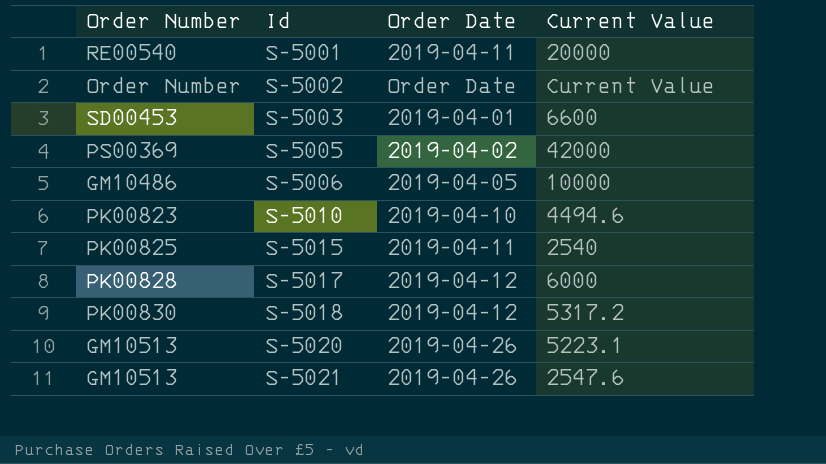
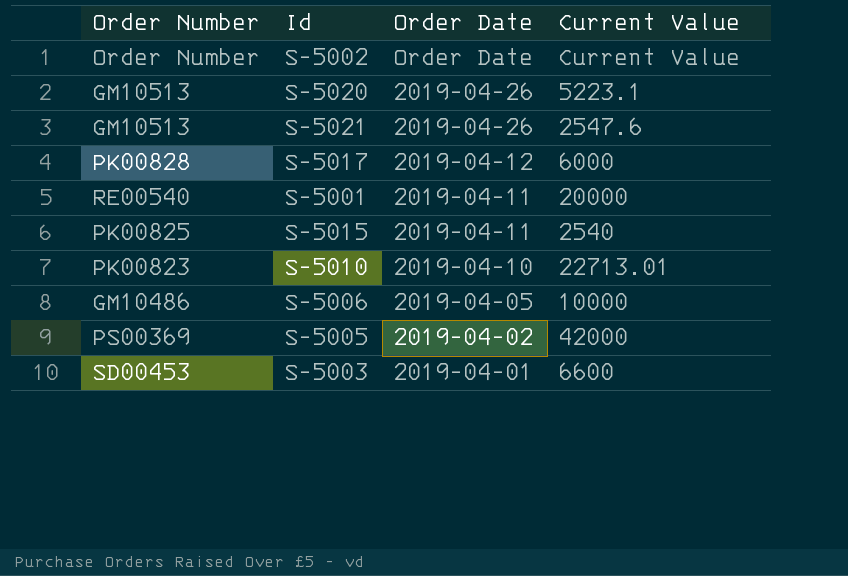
row order: Id ascending -> Order Date descending
row S-5018: PK00830 | 2019-04-12 | 5317.2 -> none
S-5010 | Current Value: 4494.6 -> 22713.01

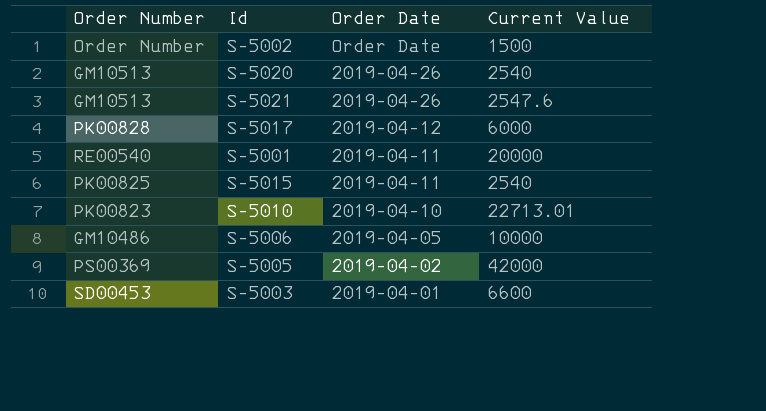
S-5002 | Current Value: Current Value -> 1500
S-5020 | Current Value: 5223.1 -> 2540

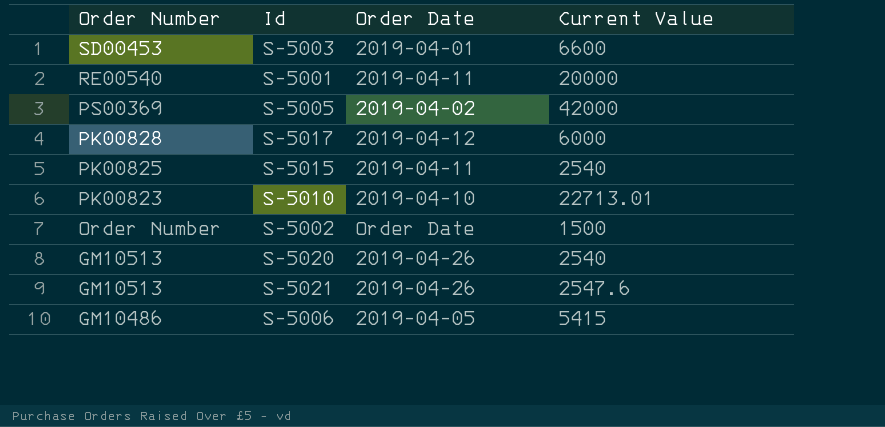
row order: Order Date descending -> Order Number descending
S-5006 | Current Value: 10000 -> 5415

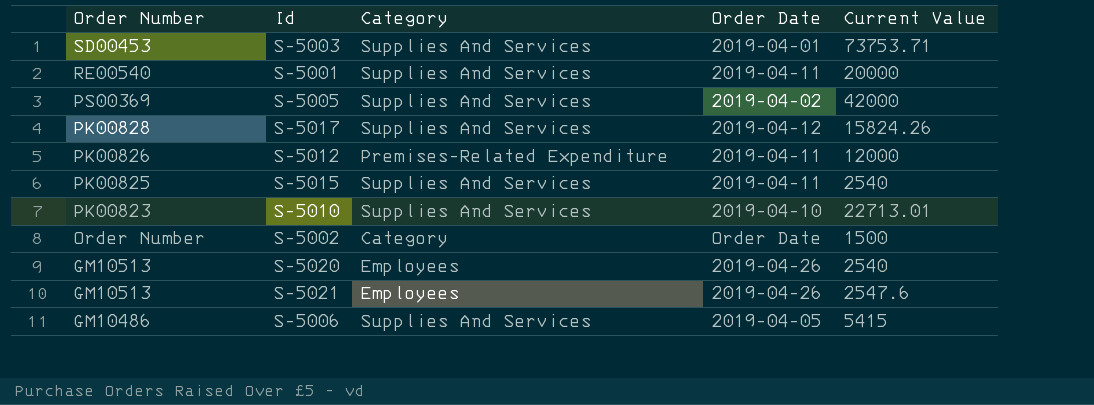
column Category | position: none -> 3
S-5003 | Current Value: 6600 -> 73753.71
S-5017 | Current Value: 6000 -> 15824.26
row S-5012: none -> PK00826 | Premises-Related Expenditure | 2019-04-11 | 12000

